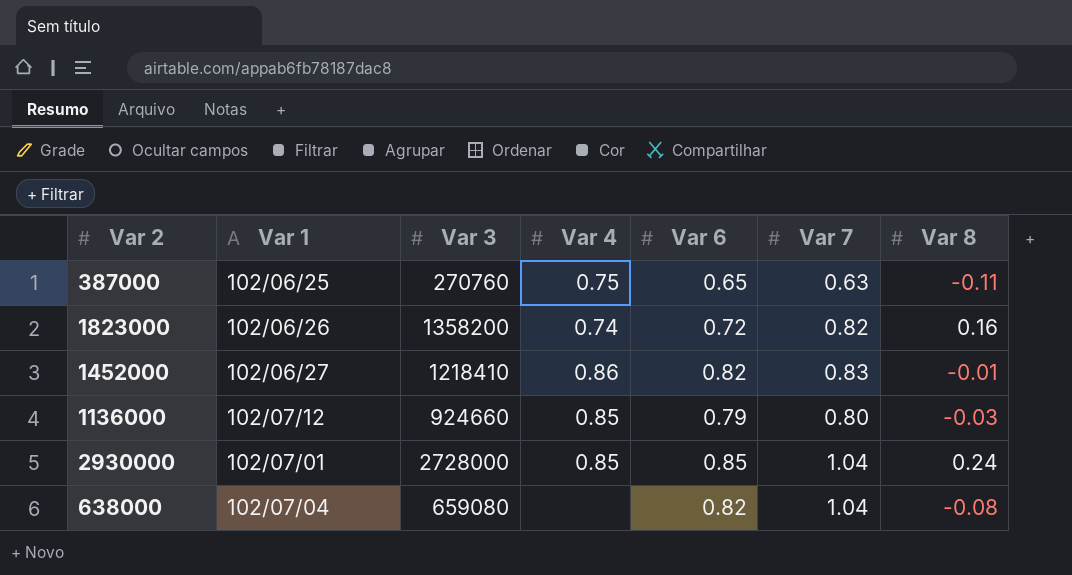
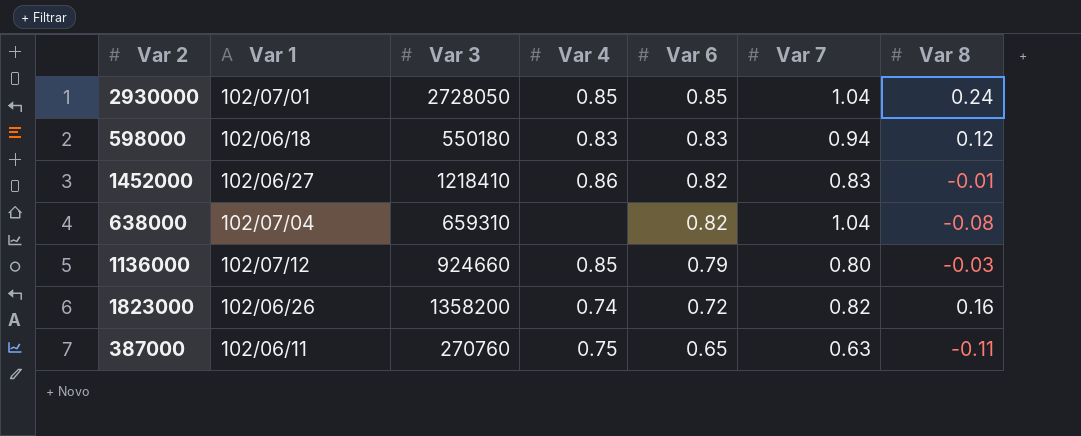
row order: none -> Var 6 descending
2930000 | Var 3: 2728000 -> 2728050
row 598000: none -> 102/06/18 | 550180 | 0.83 | 0.83 | 0.94 | 0.12
638000 | Var 3: 659080 -> 659310
387000 | Var 1: 102/06/25 -> 102/06/11

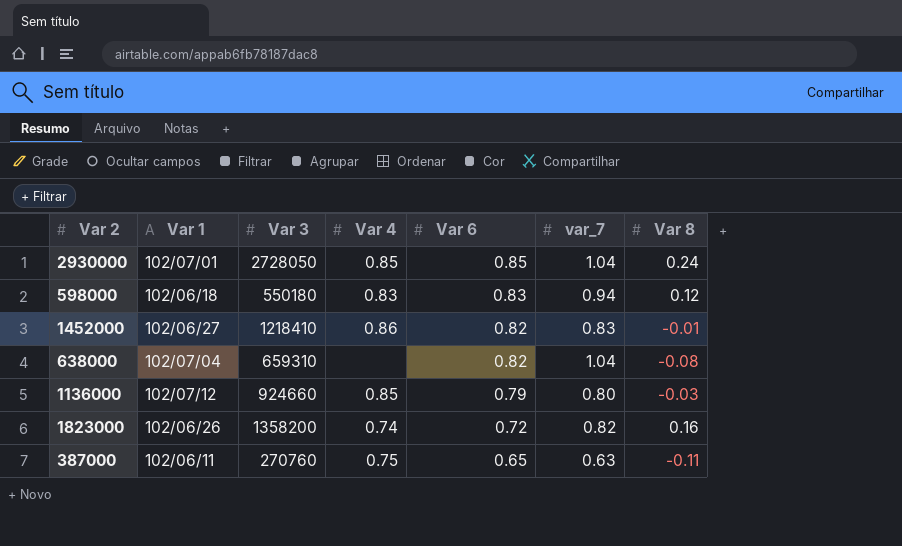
column name: Var 7 -> var_7

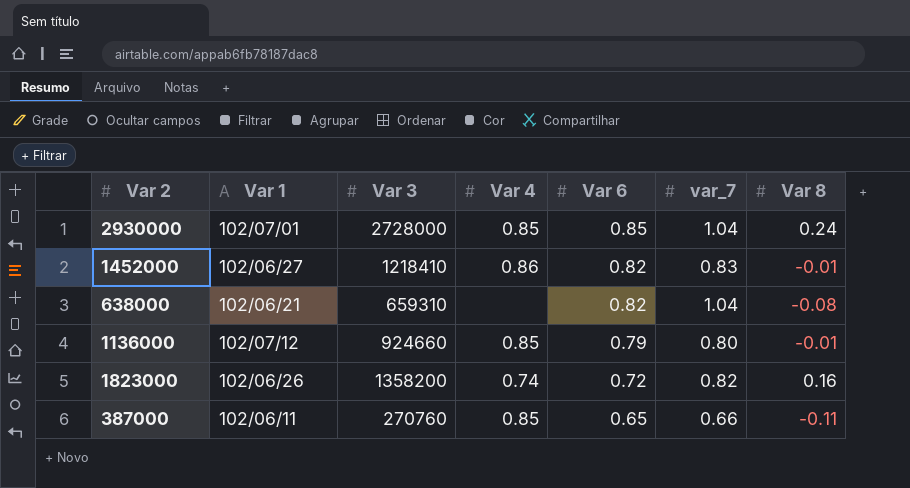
row 598000: 102/06/18 | 550180 | 0.83 | 0.83 | 0.94 | 0.12 -> none
2930000 | Var 3: 2728050 -> 2728000
638000 | Var 1: 102/07/04 -> 102/06/21
1136000 | Var 8: -0.03 -> -0.01
387000 | Var 4: 0.75 -> 0.85
387000 | var_7: 0.63 -> 0.66

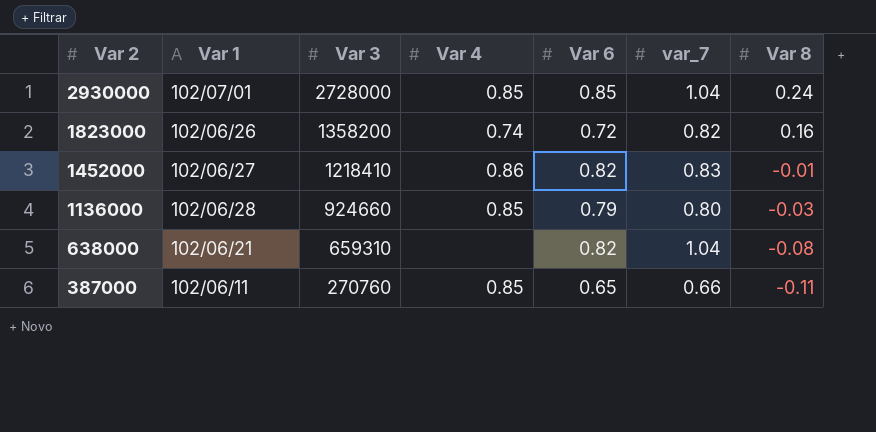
row order: Var 6 descending -> Var 2 descending
1136000 | Var 1: 102/07/12 -> 102/06/28
1136000 | Var 8: -0.01 -> -0.03

